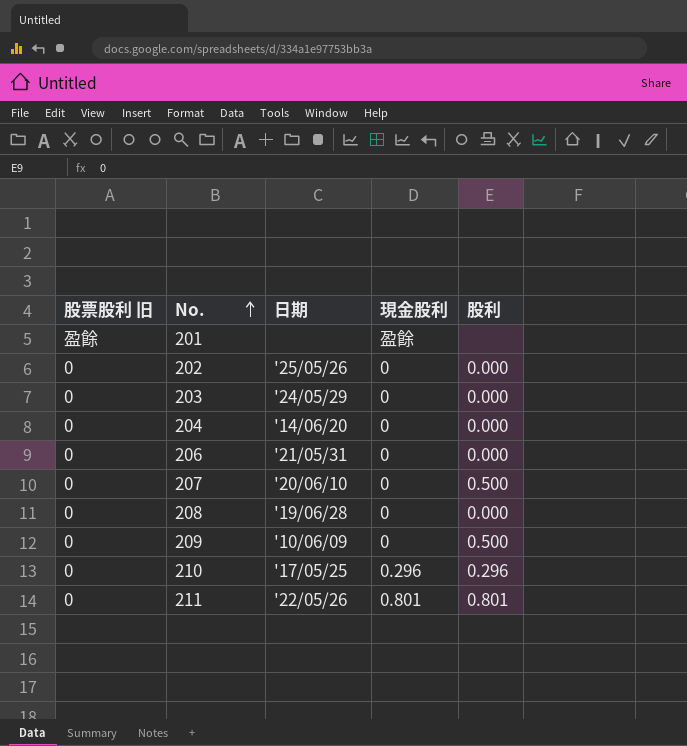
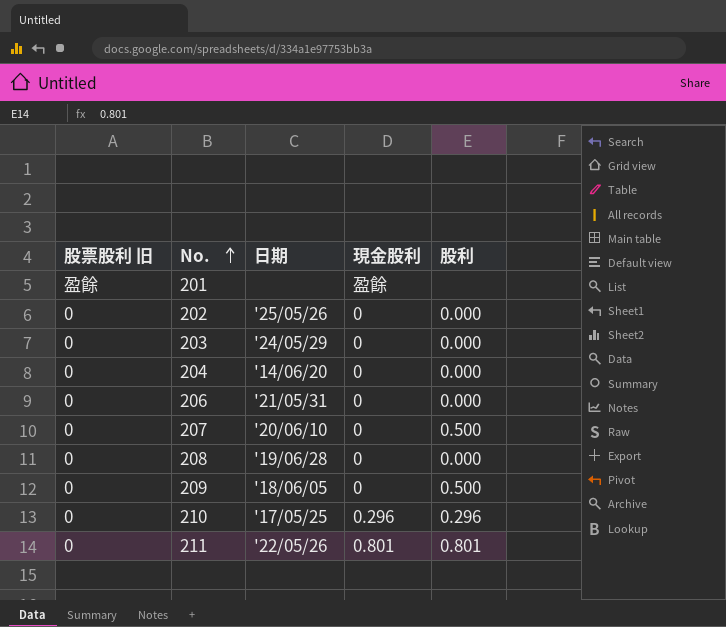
209 | 日期: '10/06/09 -> '18/06/05

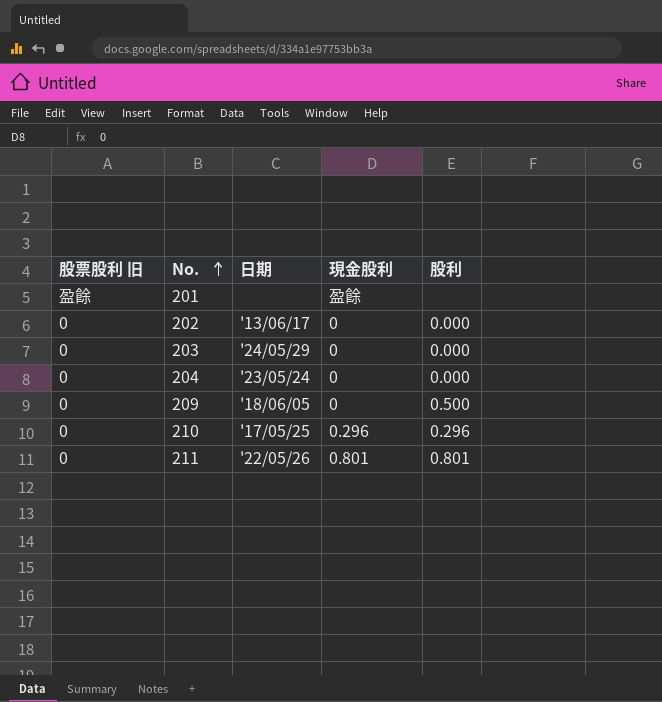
row 206: 0 | '21/05/31 | 0 | 0.000 -> none
row 207: 0 | '20/06/10 | 0 | 0.500 -> none
row 208: 0 | '19/06/28 | 0 | 0.000 -> none
202 | 日期: '25/05/26 -> '13/06/17
204 | 日期: '14/06/20 -> '23/05/24

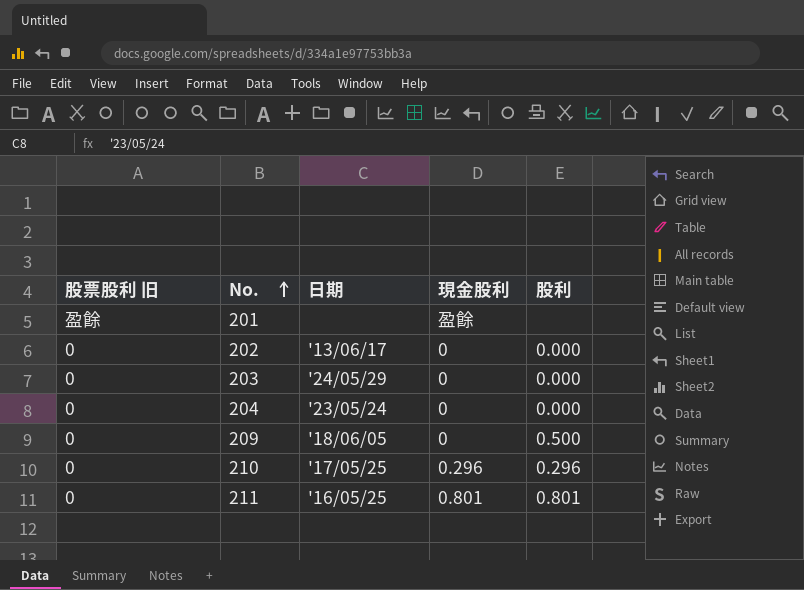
211 | 日期: '22/05/26 -> '16/05/25

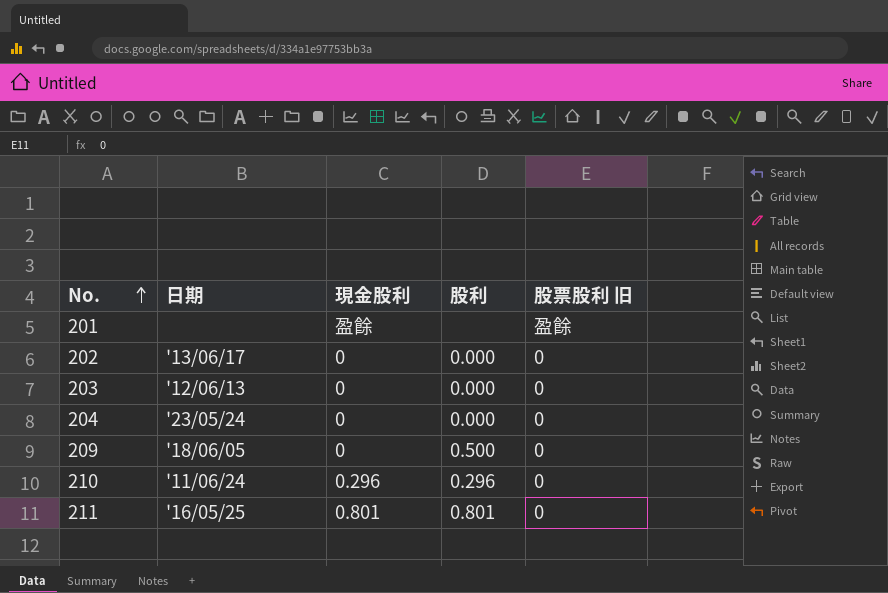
column 股票股利 旧 | position: 1 -> 5
203 | 日期: '24/05/29 -> '12/06/13
210 | 日期: '17/05/25 -> '11/06/24

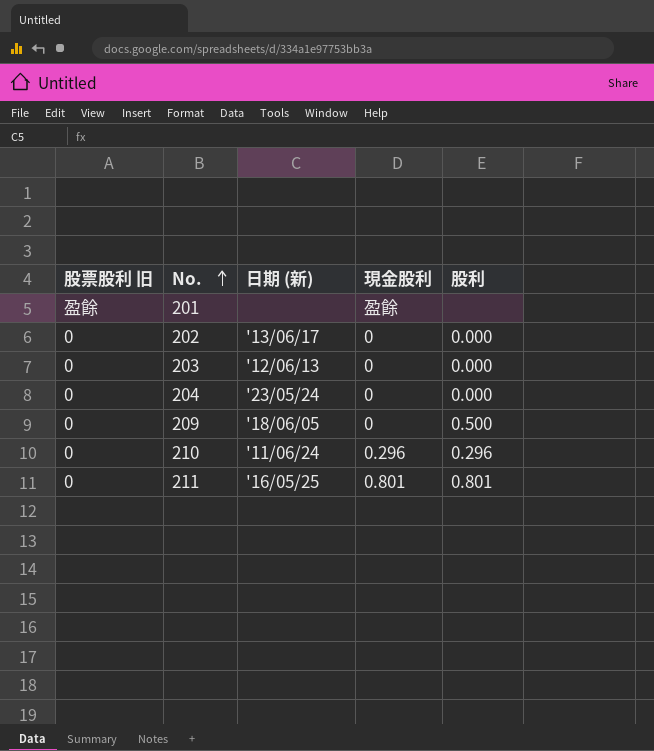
column 股票股利 旧 | position: 5 -> 1
column name: 日期 -> 日期 (新)

